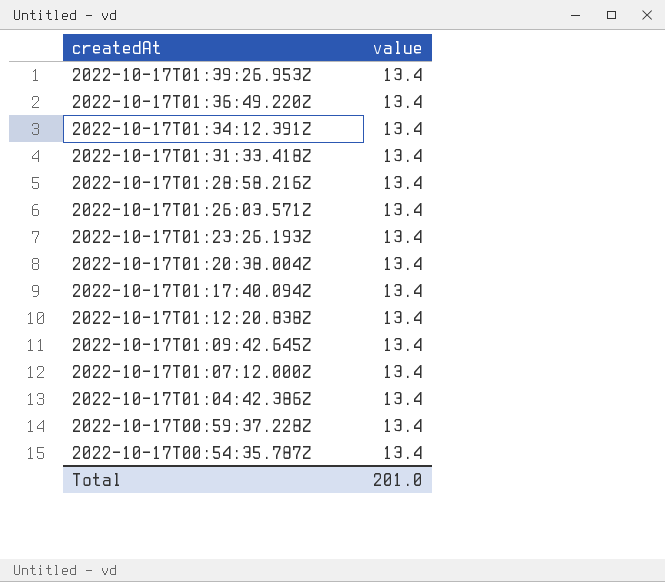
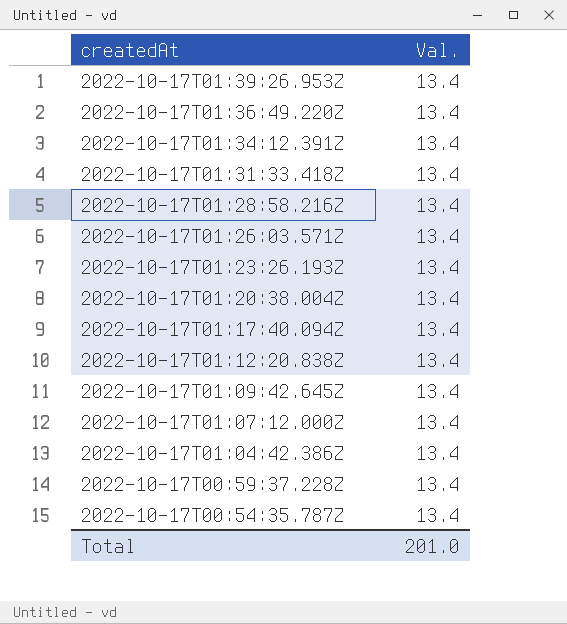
column name: value -> Val.

